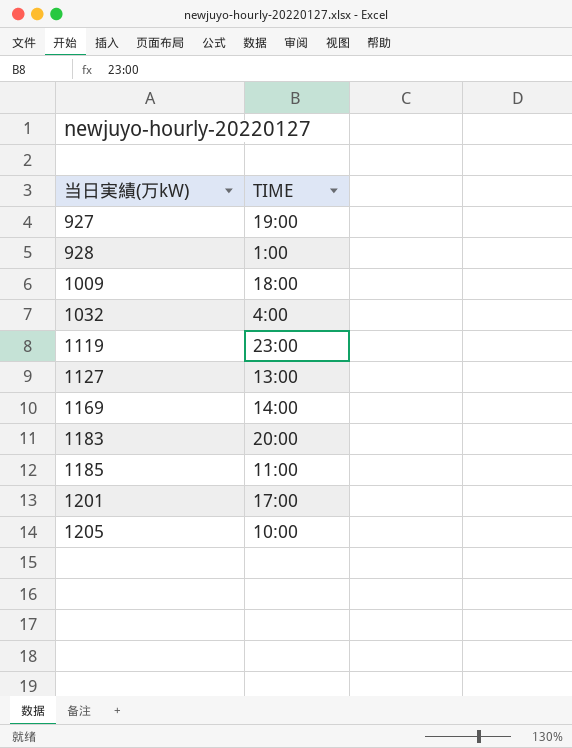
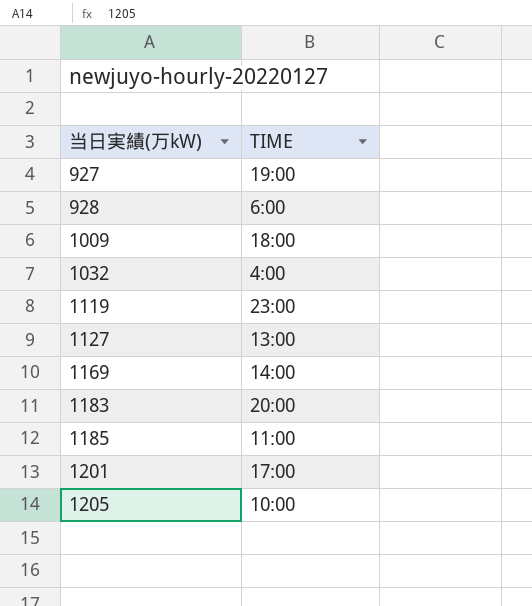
928 | TIME: 1:00 -> 6:00

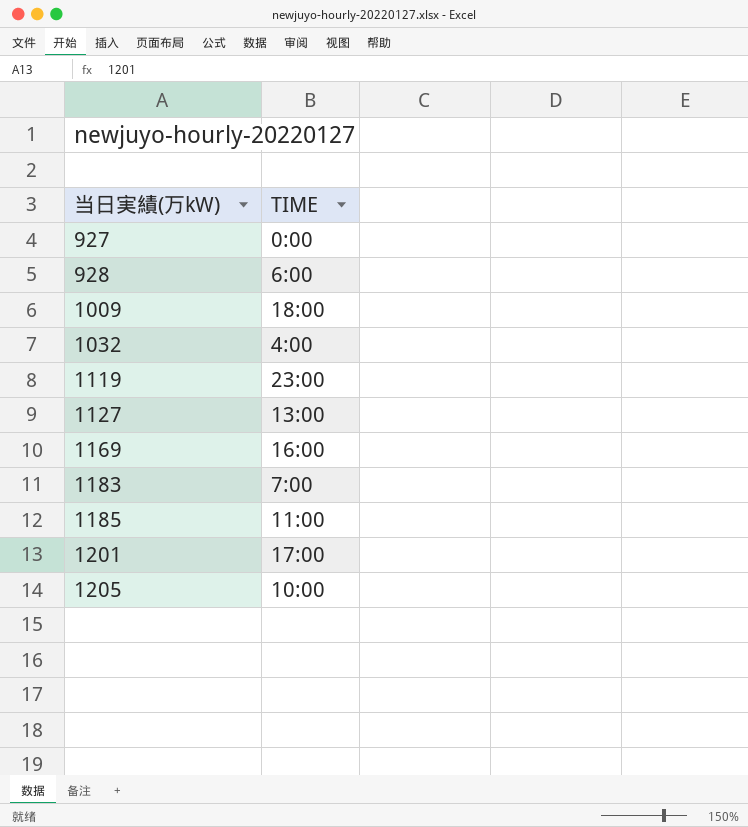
927 | TIME: 19:00 -> 0:00
1169 | TIME: 14:00 -> 16:00
1183 | TIME: 20:00 -> 7:00

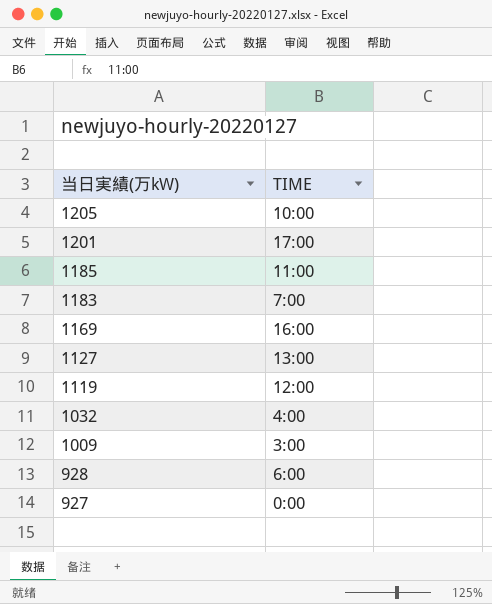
row order: 当日実績(万kW) ascending -> 当日実績(万kW) descending
1119 | TIME: 23:00 -> 12:00
1009 | TIME: 18:00 -> 3:00

